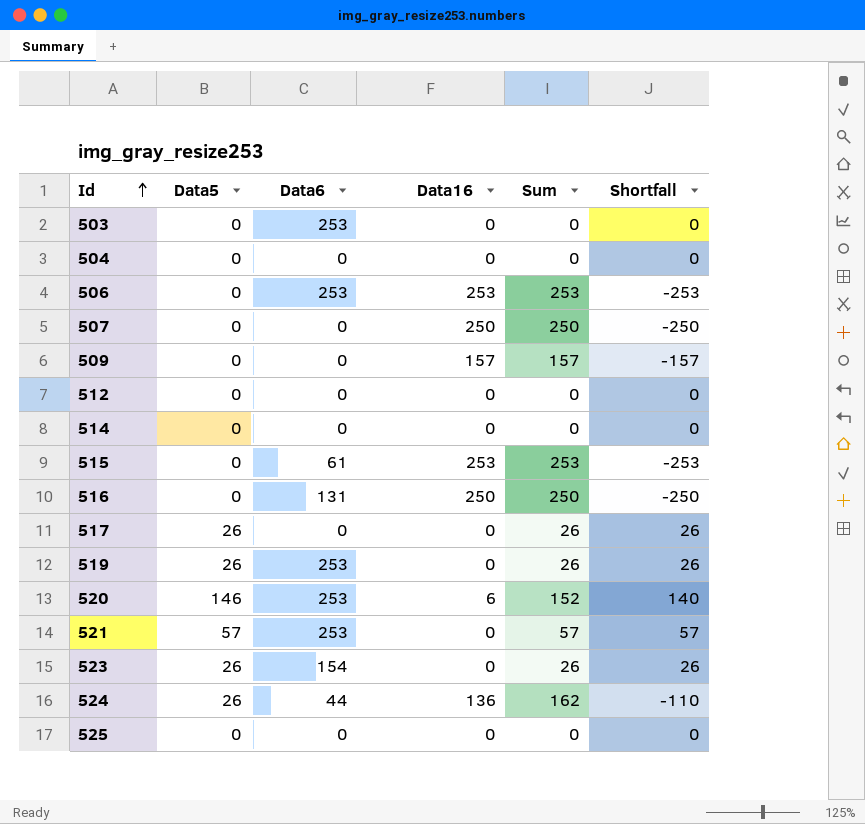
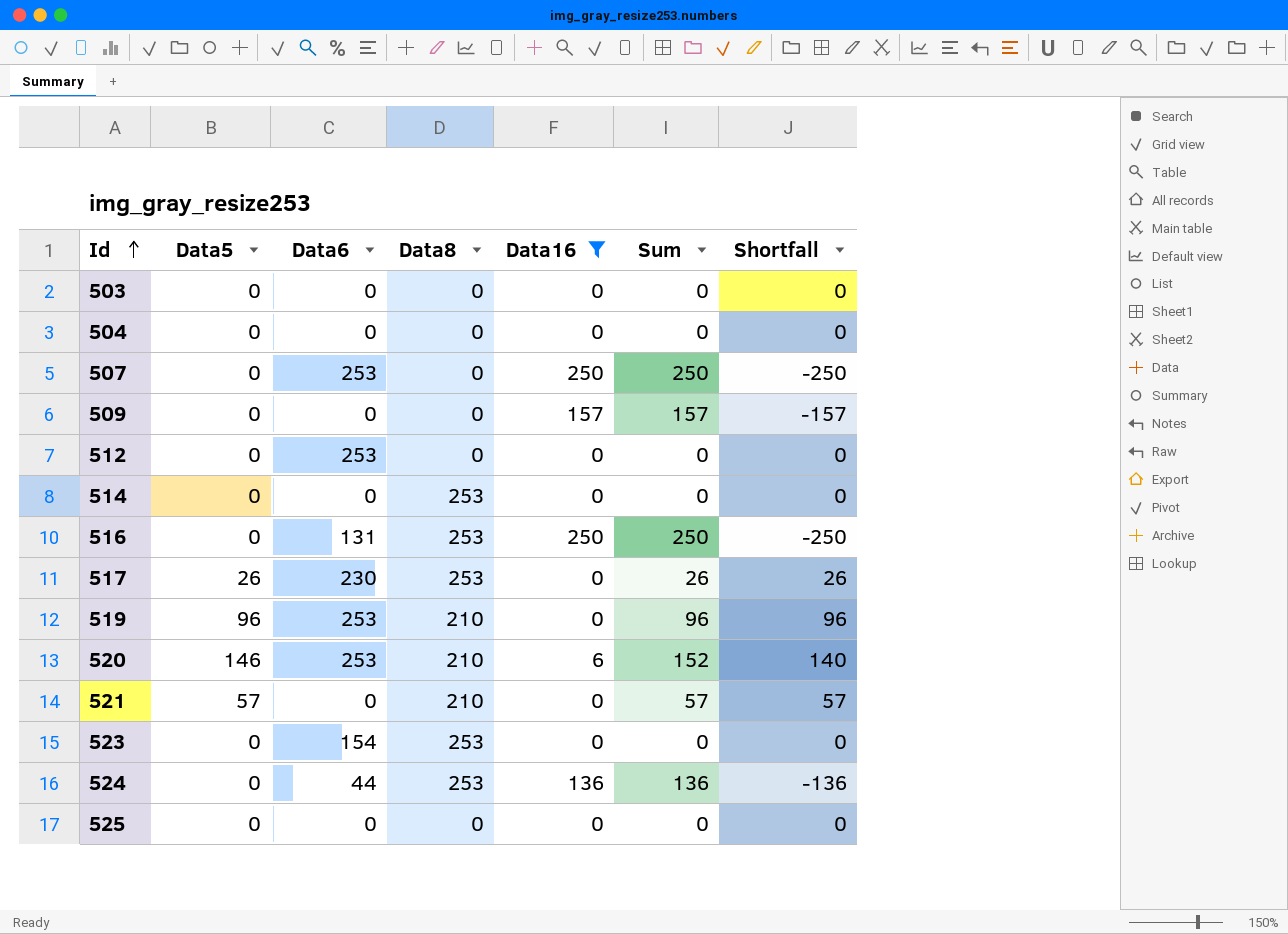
filter: none -> Data16 != 253
column Data8 | position: none -> 4
503 | Data6: 253 -> 0
507 | Data6: 0 -> 253
512 | Data6: 0 -> 253
517 | Data6: 0 -> 230
519 | Data5: 26 -> 96
519 | Sum: 26 -> 96
519 | Shortfall: 26 -> 96
521 | Data6: 253 -> 0
523 | Data5: 26 -> 0
523 | Sum: 26 -> 0
523 | Shortfall: 26 -> 0
524 | Data5: 26 -> 0
524 | Sum: 162 -> 136
524 | Shortfall: -110 -> -136

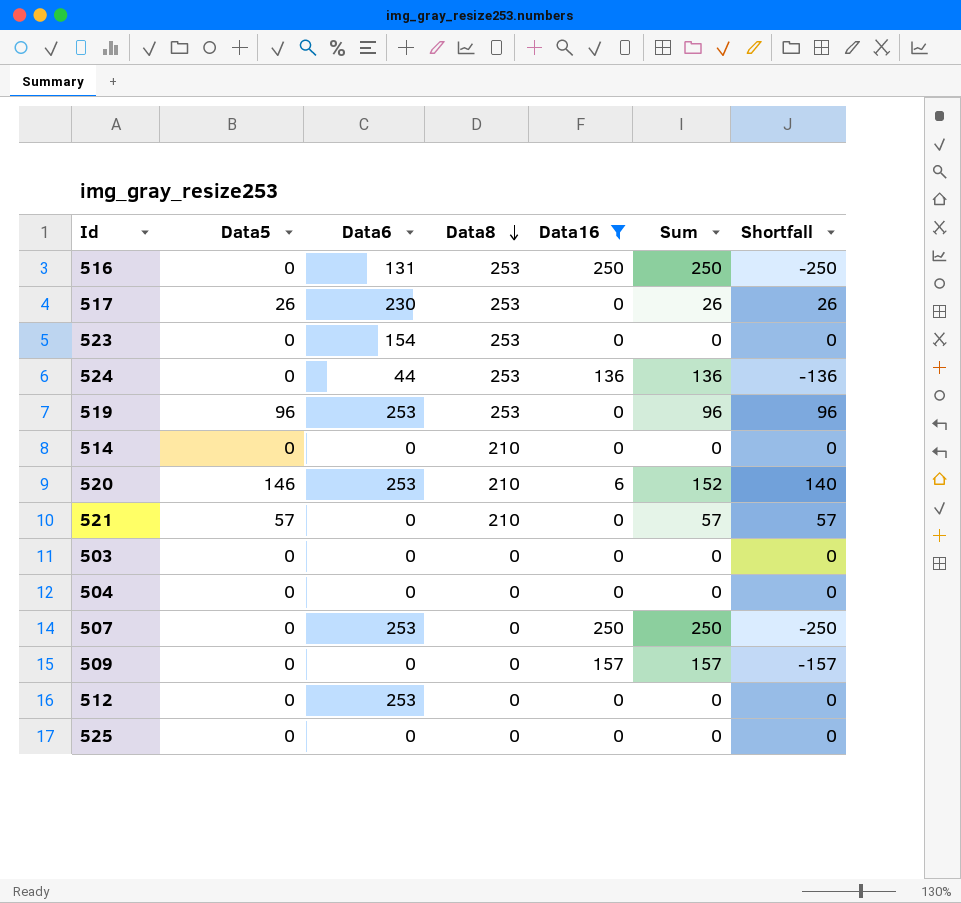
row order: Id ascending -> Data8 descending
519 | Data8: 210 -> 253
514 | Data8: 253 -> 210

